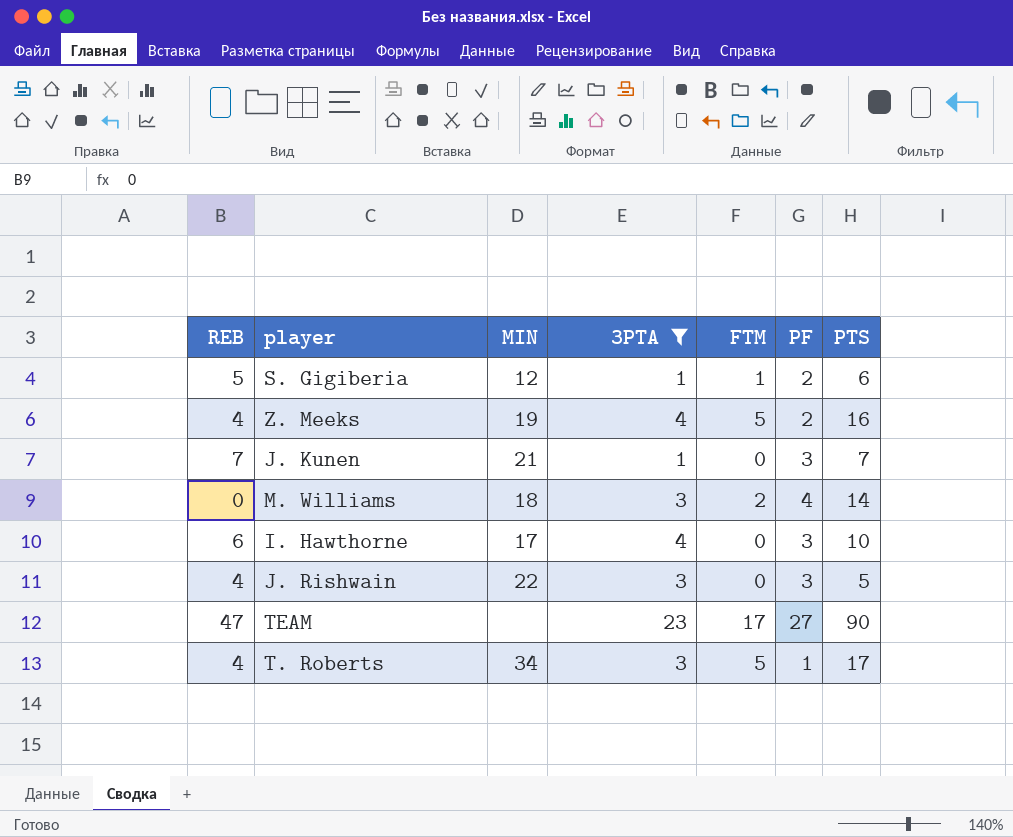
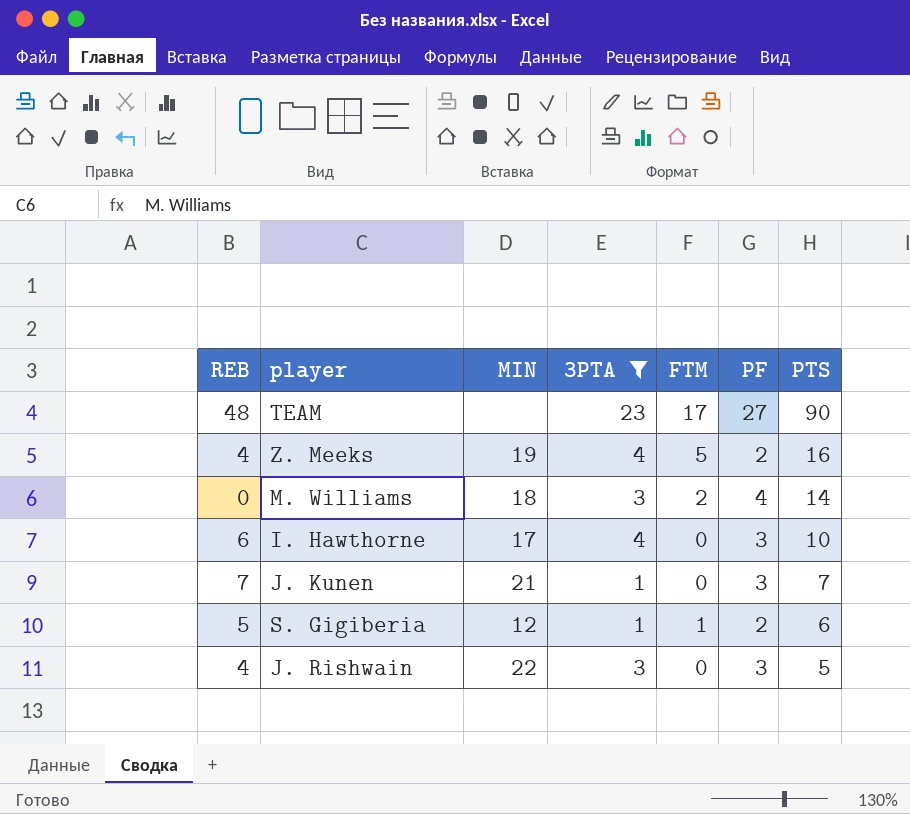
row order: none -> PTS descending
row T. Roberts: 4 | 34 | 3 | 5 | 1 | 17 -> none
TEAM | REB: 47 -> 48

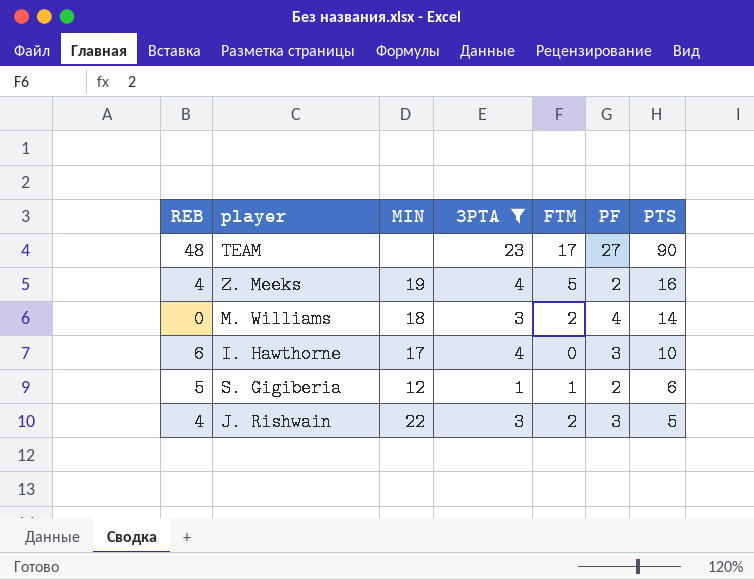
row J. Kunen: 7 | 21 | 1 | 0 | 3 | 7 -> none
J. Rishwain | FTM: 0 -> 2

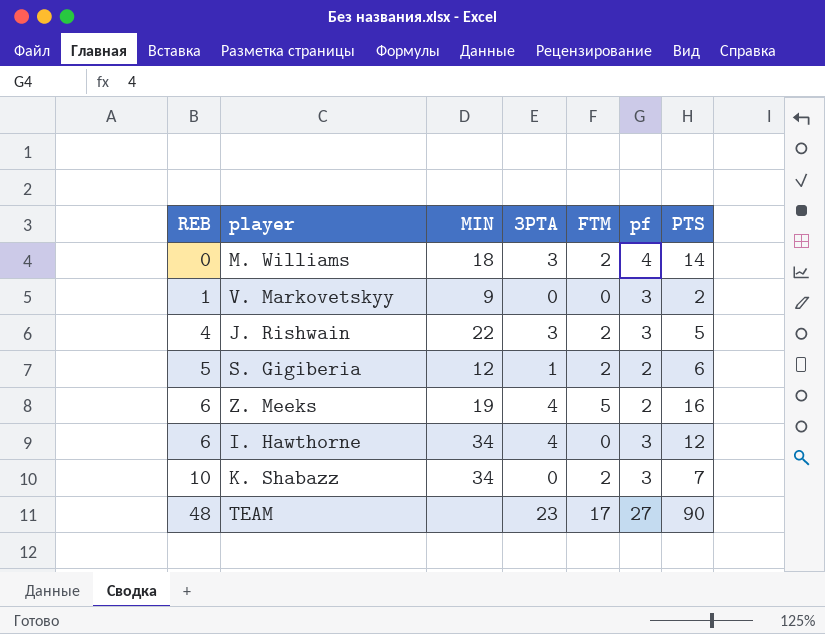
filter: 3PTA != 0 -> none
row order: PTS descending -> REB ascending
column name: PF -> pf
S. Gigiberia | FTM: 1 -> 2
Z. Meeks | REB: 4 -> 6
I. Hawthorne | MIN: 17 -> 34
I. Hawthorne | PTS: 10 -> 12

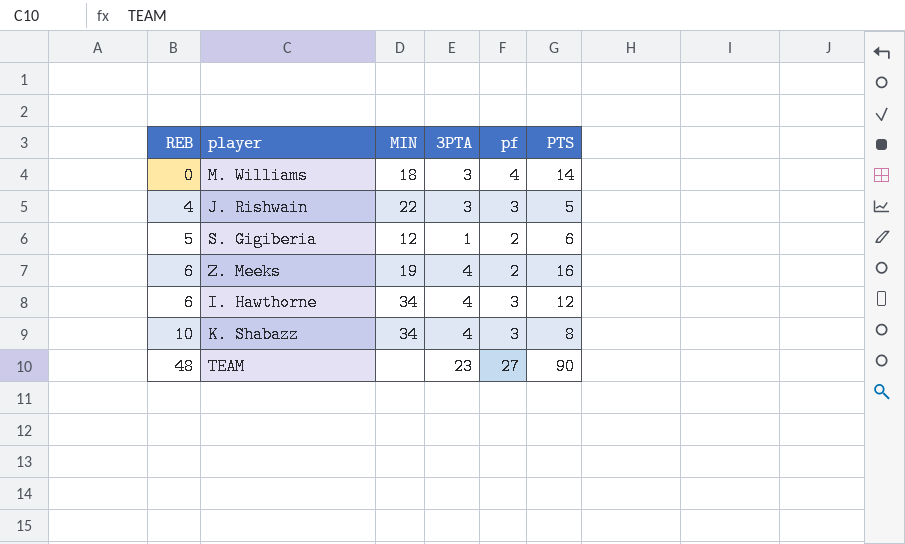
column FTM | position: 5 -> none
row V. Markovetskyy: 1 | 9 | 0 | 0 | 3 | 2 -> none
K. Shabazz | 3PTA: 0 -> 4
K. Shabazz | PTS: 7 -> 8

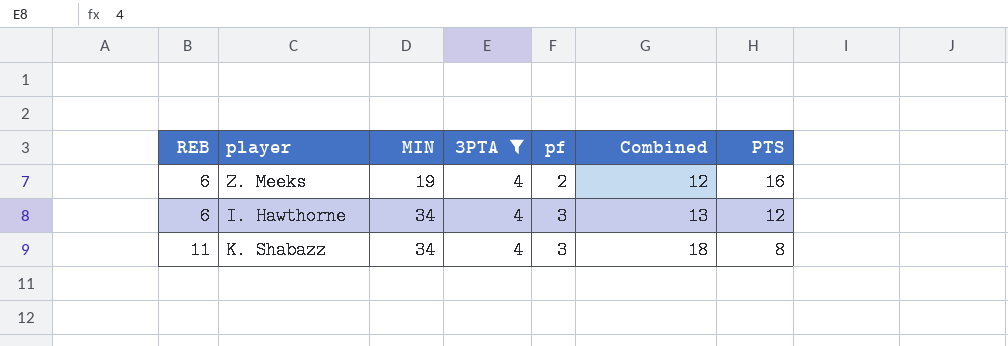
filter: none -> 3PTA = 4
column Combined | formula: none -> [REB] + [3PTA] + [pf]
K. Shabazz | REB: 10 -> 11

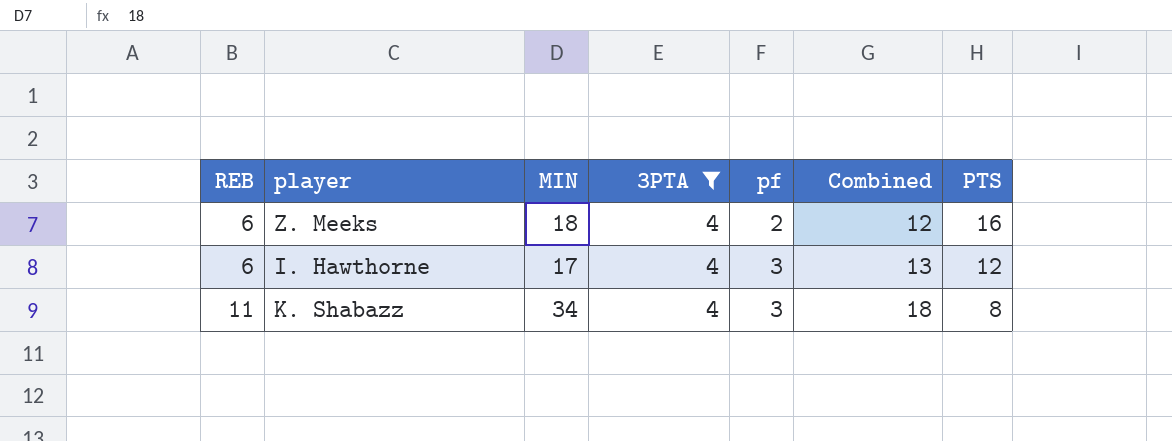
Z. Meeks | MIN: 19 -> 18
I. Hawthorne | MIN: 34 -> 17

